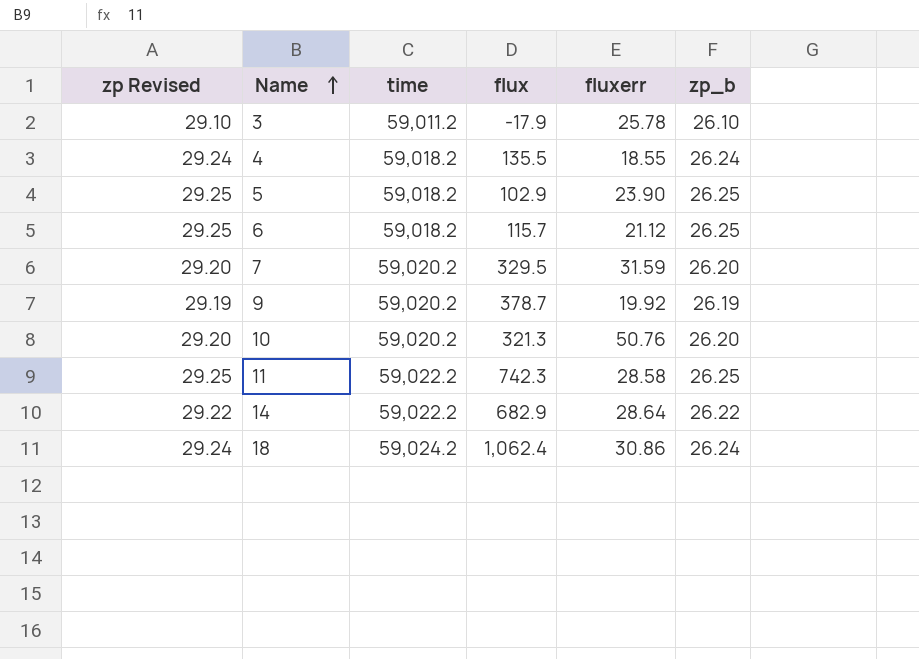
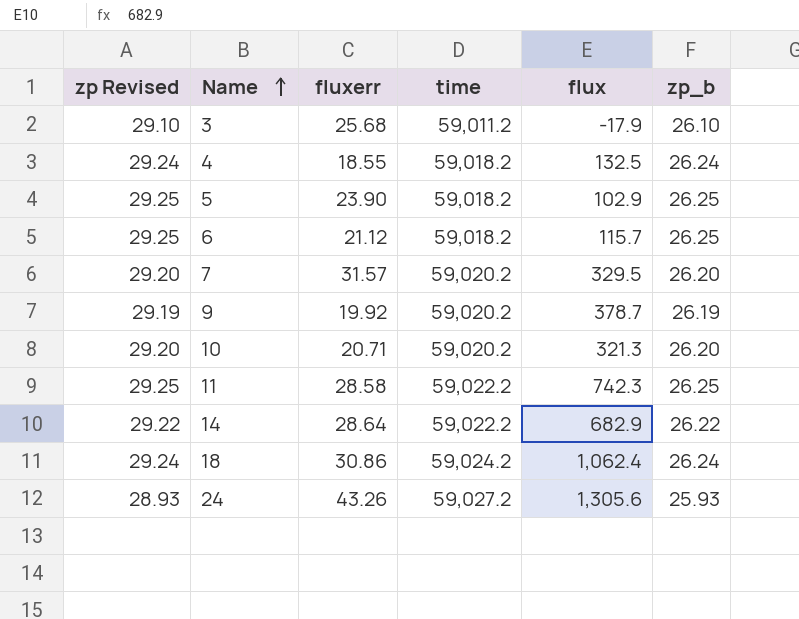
column fluxerr | position: 5 -> 3
3 | fluxerr: 25.78 -> 25.68
4 | flux: 135.5 -> 132.5
7 | fluxerr: 31.59 -> 31.57
10 | fluxerr: 50.76 -> 20.71
row 24: none -> 28.93 | 43.26 | 59,027.2 | 1,305.6 | 25.93

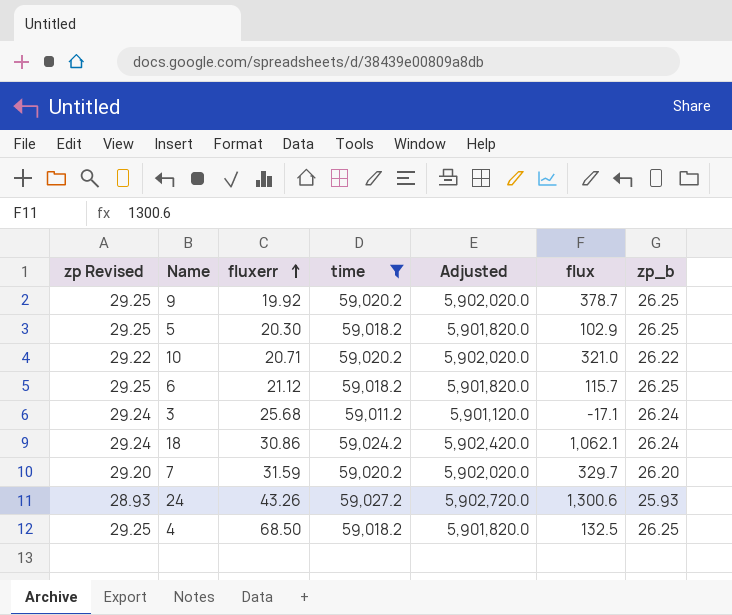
filter: none -> time != 59,022.2
row order: Name ascending -> fluxerr ascending
column Adjusted | formula: none -> [time] * 100
9 | zp Revised: 29.19 -> 29.25
9 | zp_b: 26.19 -> 26.25
5 | fluxerr: 23.90 -> 20.30
10 | zp Revised: 29.20 -> 29.22
10 | flux: 321.3 -> 321.0
10 | zp_b: 26.20 -> 26.22
3 | zp Revised: 29.10 -> 29.24
3 | flux: -17.9 -> -17.1
3 | zp_b: 26.10 -> 26.24
18 | flux: 1,062.4 -> 1,062.1
7 | fluxerr: 31.57 -> 31.59
7 | flux: 329.5 -> 329.7
24 | flux: 1,305.6 -> 1,300.6
4 | zp Revised: 29.24 -> 29.25
4 | fluxerr: 18.55 -> 68.50
4 | zp_b: 26.24 -> 26.25

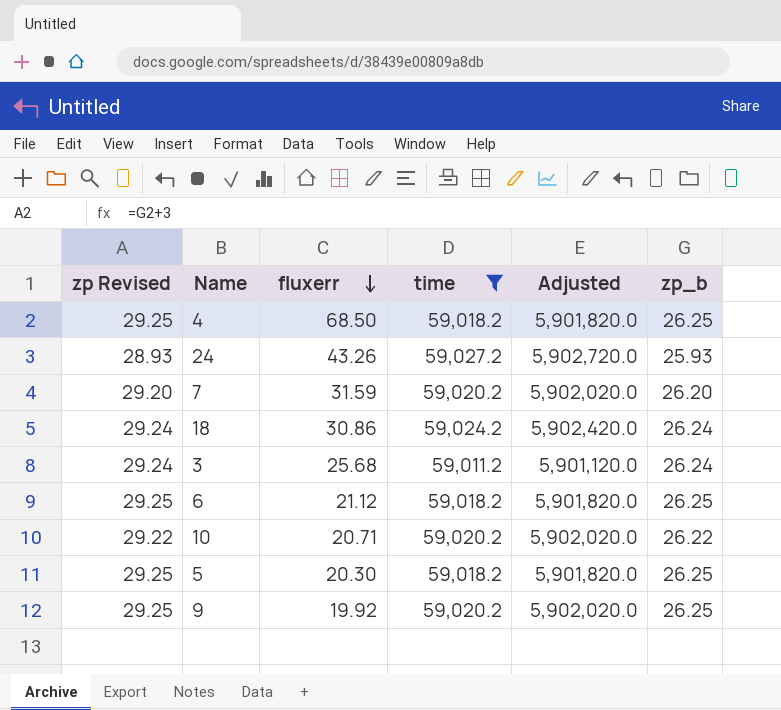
row order: fluxerr ascending -> fluxerr descending
column flux | position: 6 -> none

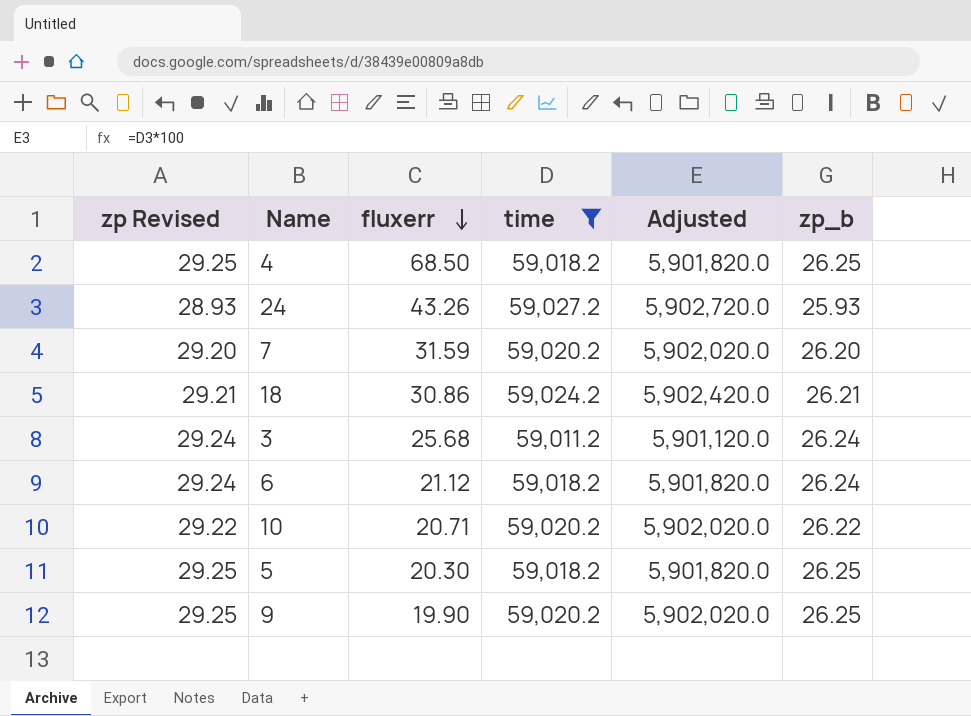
18 | zp Revised: 29.24 -> 29.21
18 | zp_b: 26.24 -> 26.21
6 | zp Revised: 29.25 -> 29.24
6 | zp_b: 26.25 -> 26.24
9 | fluxerr: 19.92 -> 19.90

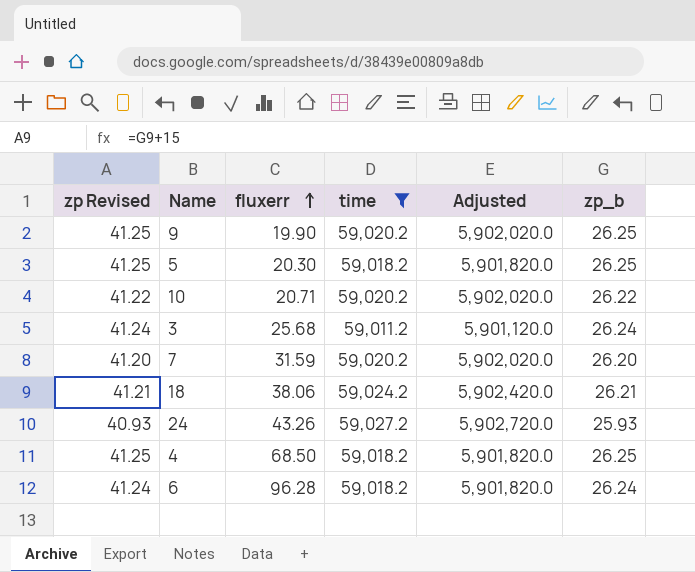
row order: fluxerr descending -> fluxerr ascending
column zp Revised | formula: [zp_b] + 3 -> [zp_b] + 15
18 | fluxerr: 30.86 -> 38.06
6 | fluxerr: 21.12 -> 96.28

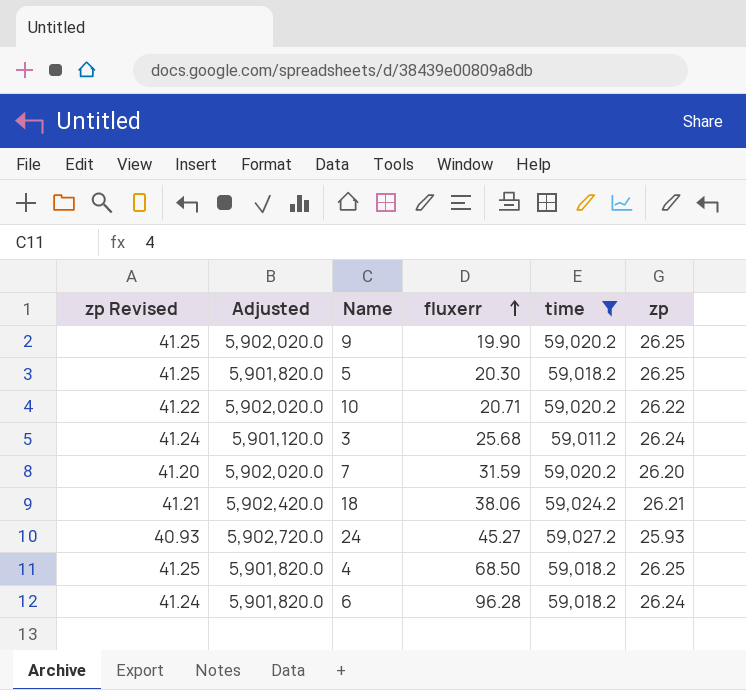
column Adjusted | position: 5 -> 2
column name: zp_b -> zp
24 | fluxerr: 43.26 -> 45.27

